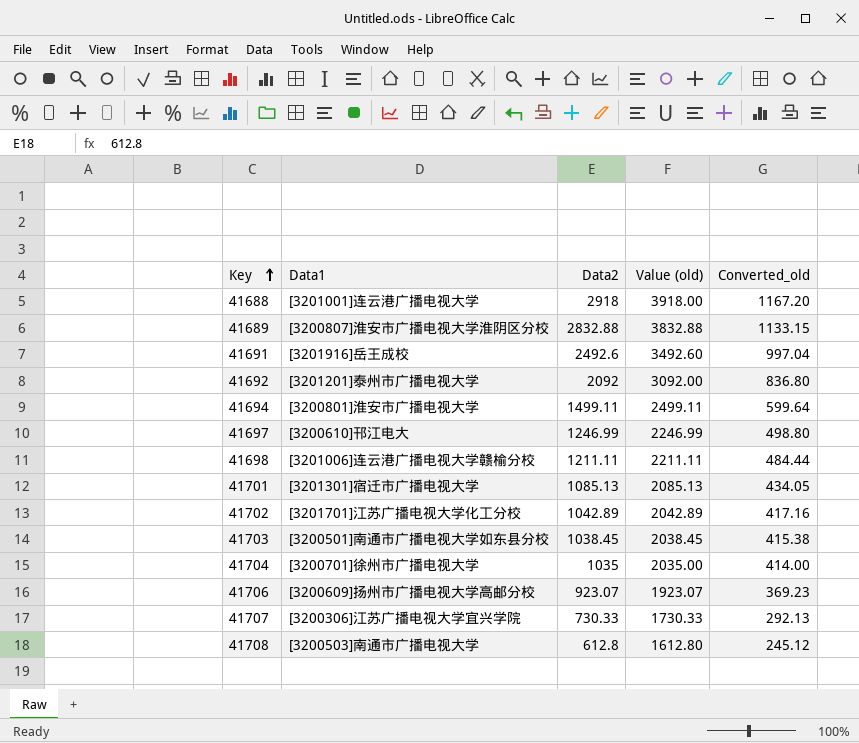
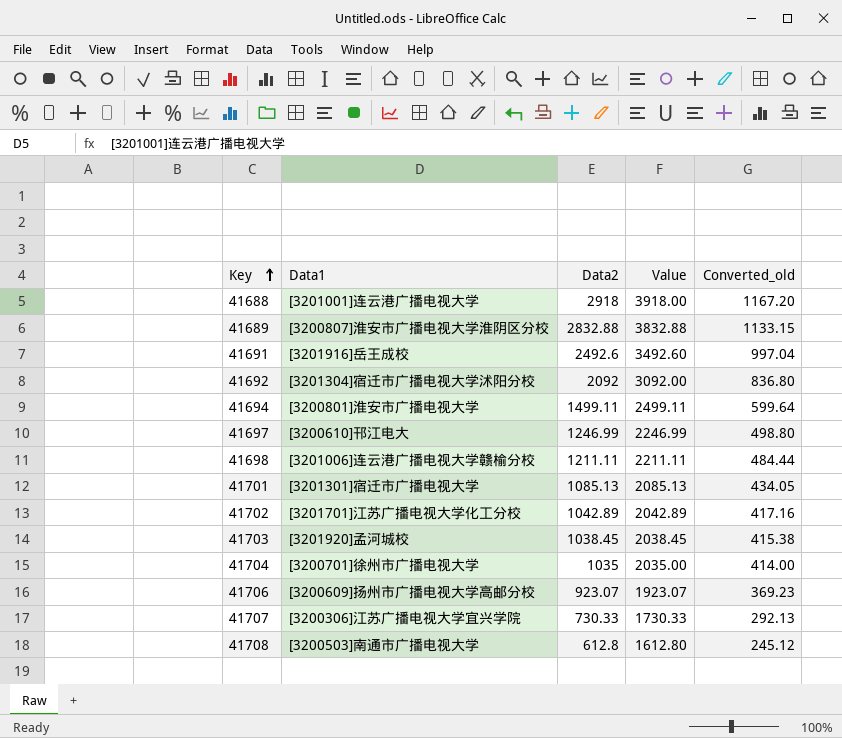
column name: Value (old) -> Value
41692 | Data1: [3201201]泰州市广播电视大学 -> [3201304]宿迁市广播电视大学沭阳分校
41703 | Data1: [3200501]南通市广播电视大学如东县分校 -> [3201920]孟河城校

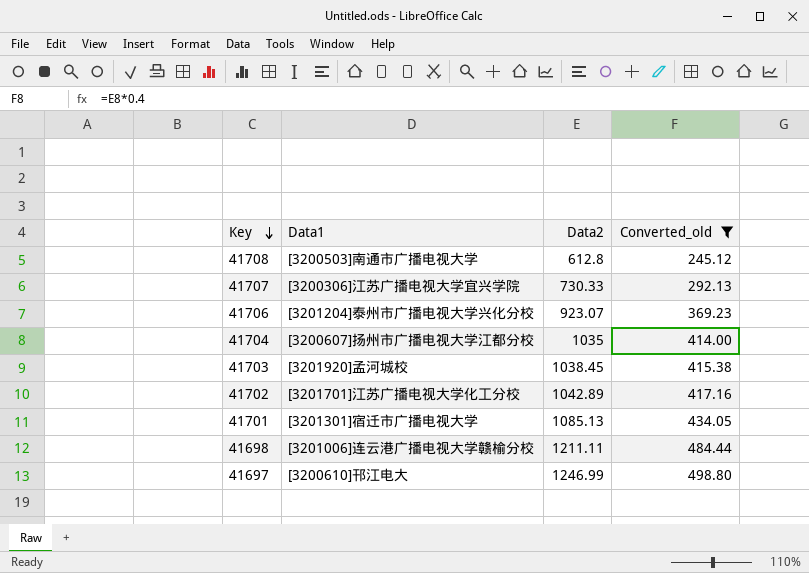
filter: none -> Converted_old <= 498.80
row order: Key ascending -> Key descending
column Value | formula: [Data2] + 1000 -> none
41706 | Data1: [3200609]扬州市广播电视大学高邮分校 -> [3201204]泰州市广播电视大学兴化分校
41704 | Data1: [3200701]徐州市广播电视大学 -> [3200607]扬州市广播电视大学江都分校

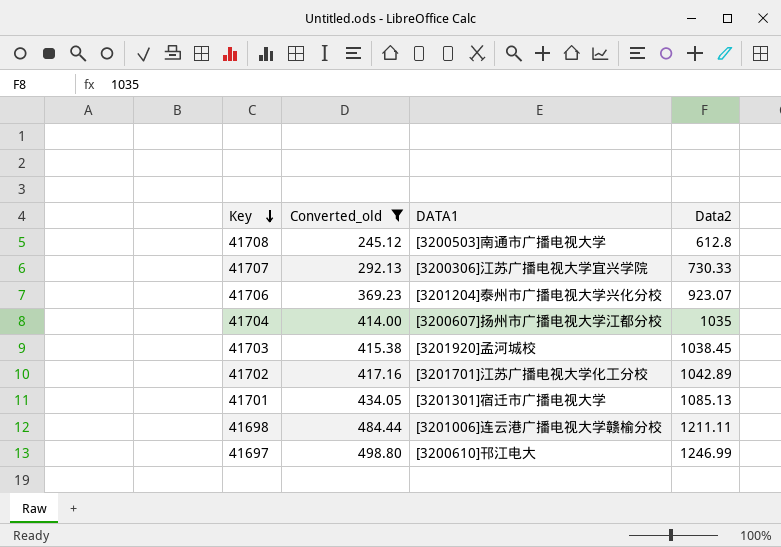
column Converted_old | position: 4 -> 2
column name: Data1 -> DATA1

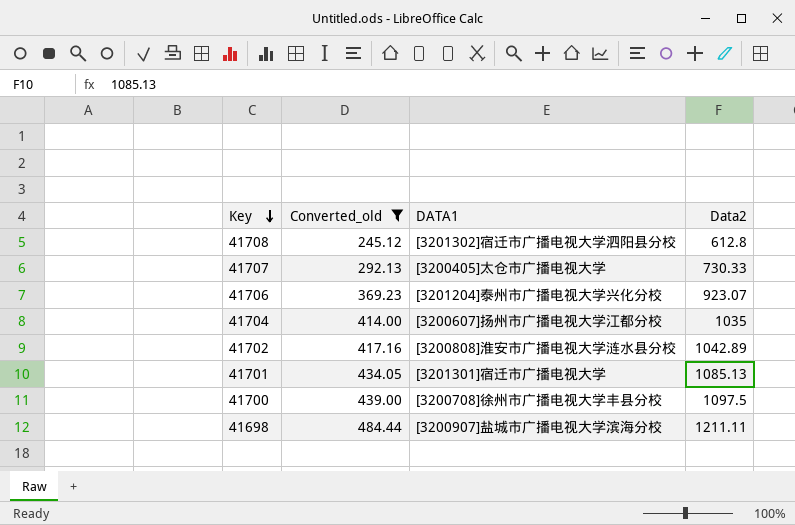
row 41703: 415.38 | [3201920]孟河城校 | 1038.45 -> none
row 41697: 498.80 | [3200610]邗江电大 | 1246.99 -> none
41708 | DATA1: [3200503]南通市广播电视大学 -> [3201302]宿迁市广播电视大学泗阳县分校
41707 | DATA1: [3200306]江苏广播电视大学宜兴学院 -> [3200405]太仓市广播电视大学
41702 | DATA1: [3201701]江苏广播电视大学化工分校 -> [3200808]淮安市广播电视大学涟水县分校
row 41700: none -> 439.00 | [3200708]徐州市广播电视大学丰县分校 | 1097.5
41698 | DATA1: [3201006]连云港广播电视大学赣榆分校 -> [3200907]盐城市广播电视大学滨海分校

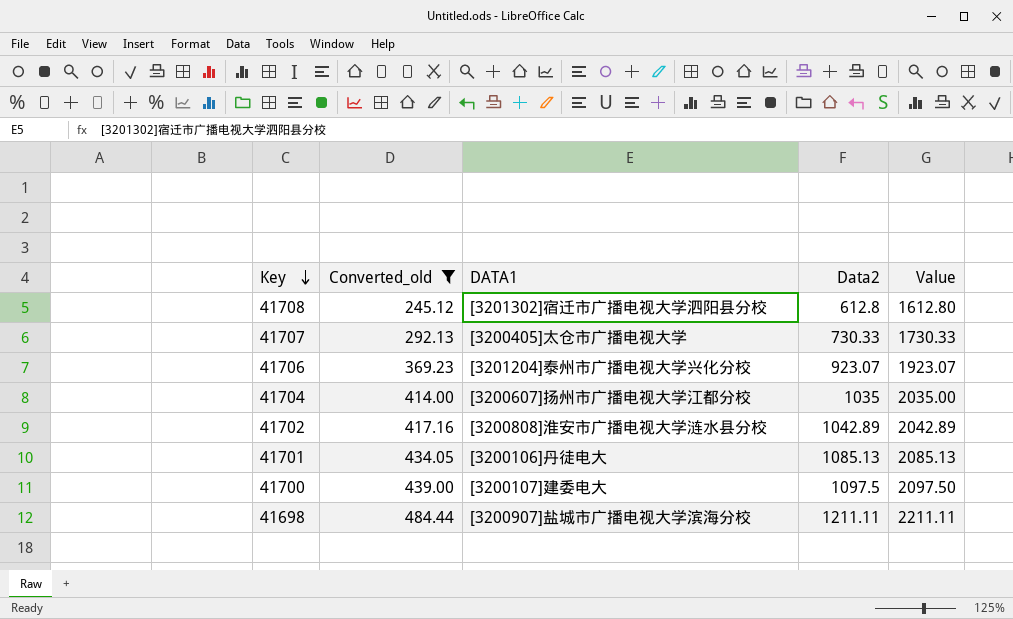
column Value | formula: none -> [Data2] + 1000
41701 | DATA1: [3201301]宿迁市广播电视大学 -> [3200106]丹徒电大
41700 | DATA1: [3200708]徐州市广播电视大学丰县分校 -> [3200107]建委电大

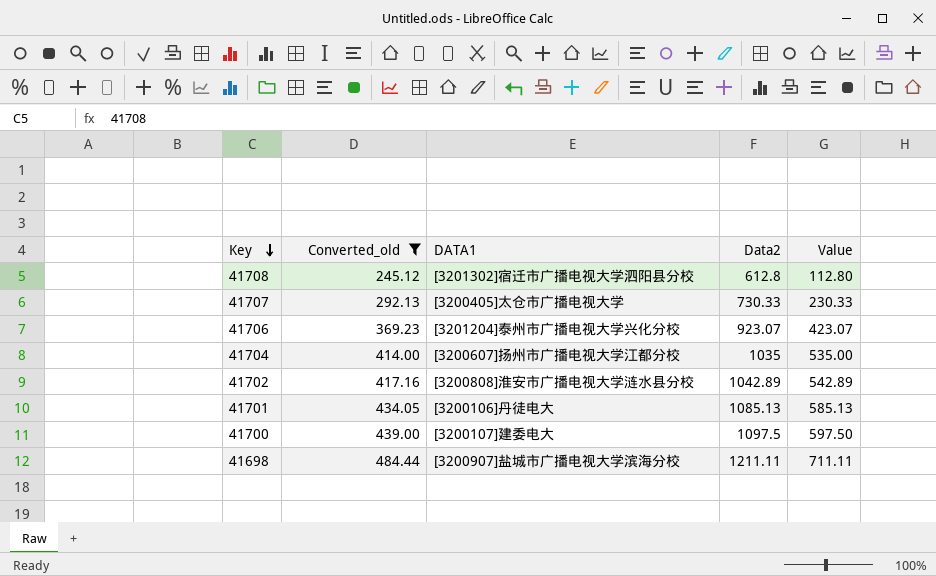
column Value | formula: [Data2] + 1000 -> [Data2] - 500

